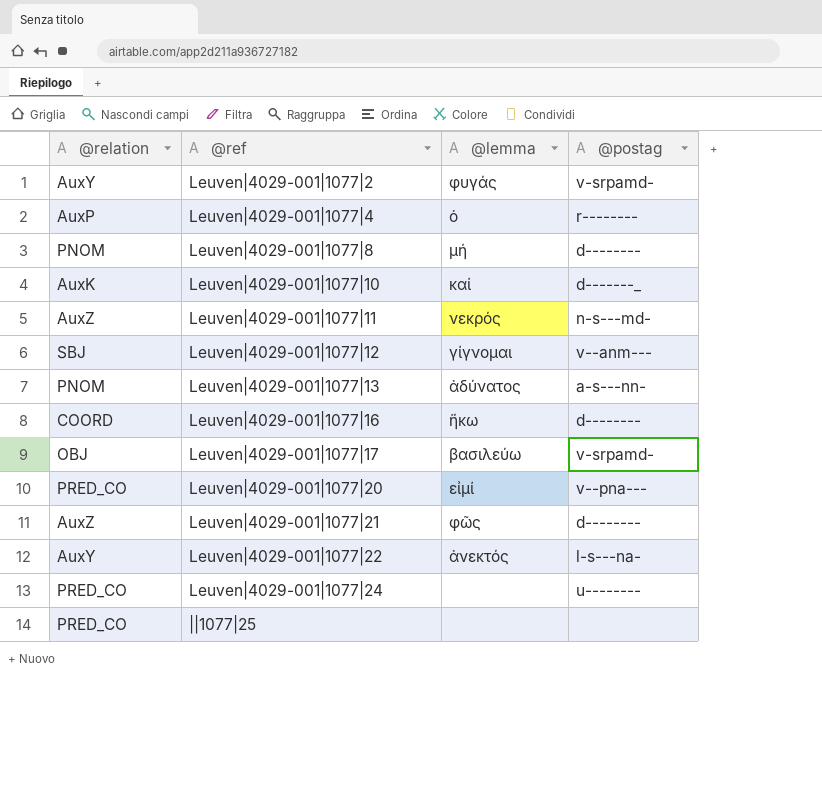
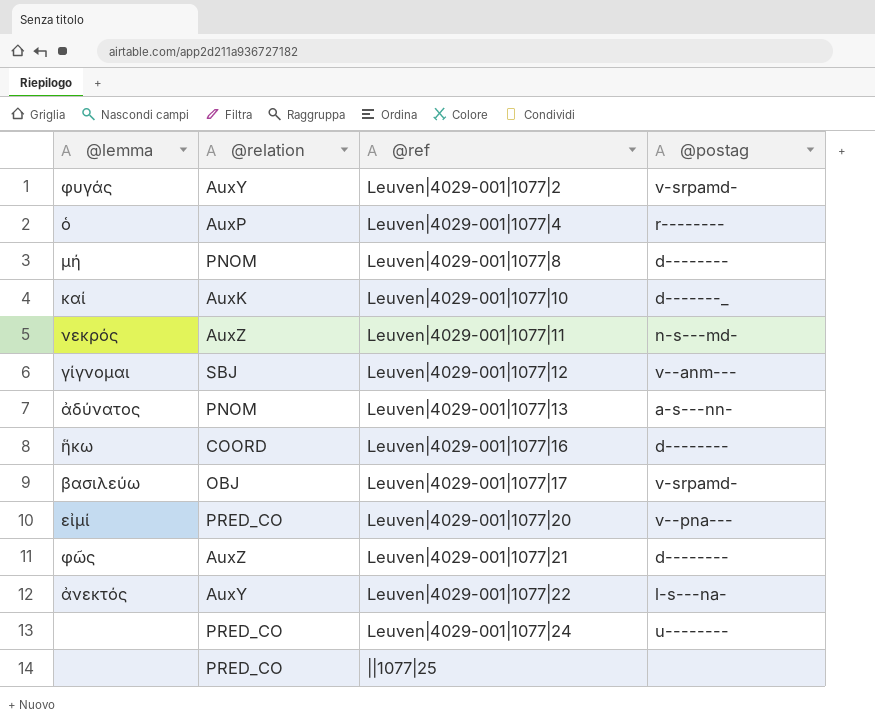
column @lemma | position: 3 -> 1

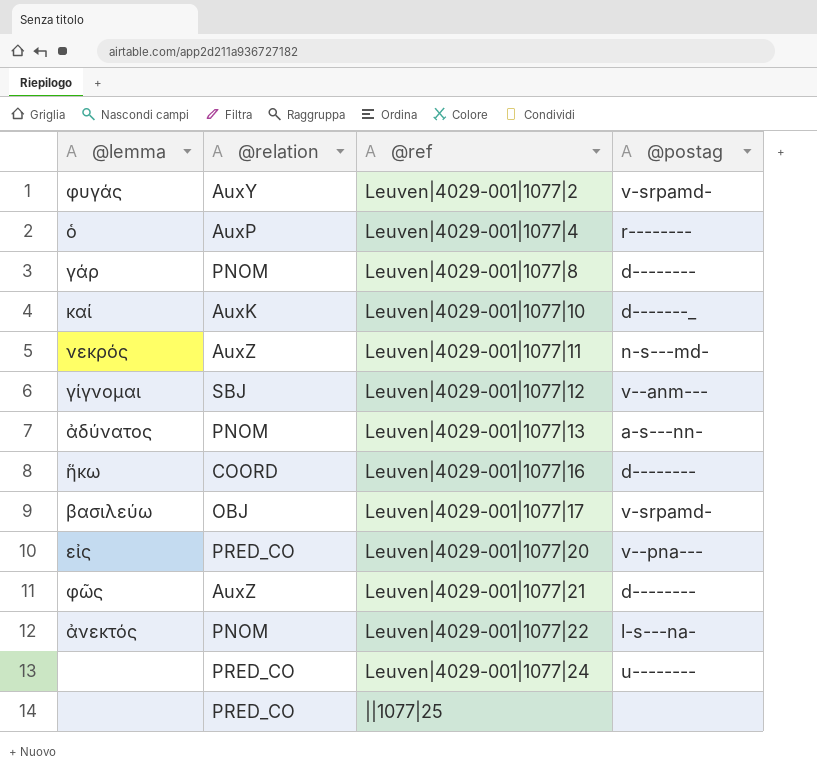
Leuven|4029-001|1077|8 | @lemma: μή -> γάρ
Leuven|4029-001|1077|20 | @lemma: εἰμί -> εἰς
Leuven|4029-001|1077|22 | @relation: AuxY -> PNOM

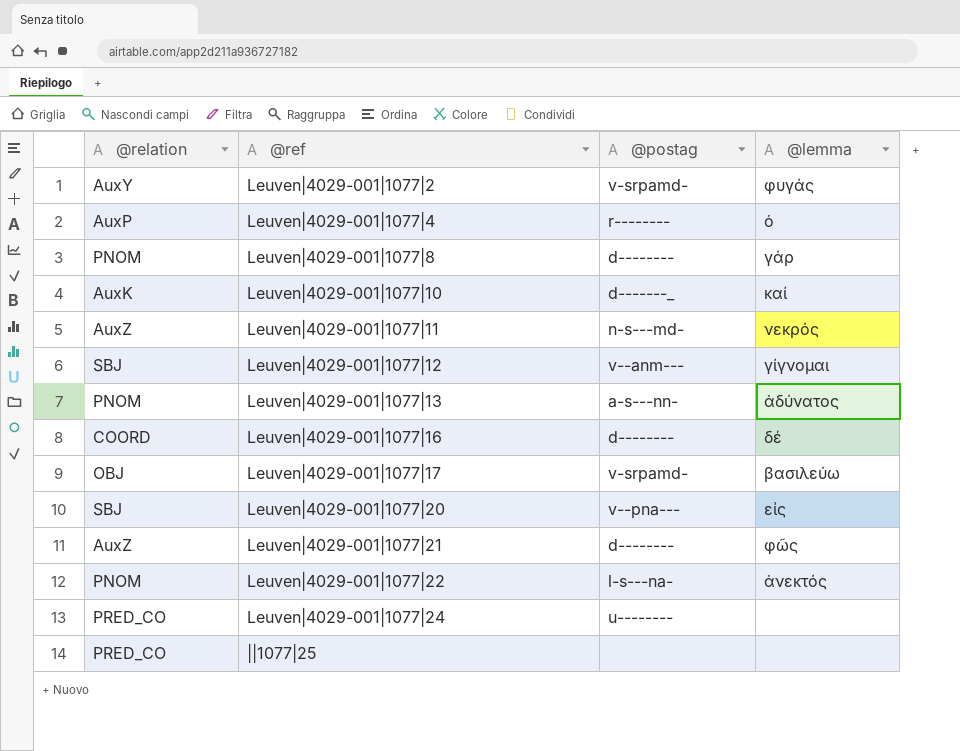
column @lemma | position: 1 -> 4
Leuven|4029-001|1077|16 | @lemma: ἥκω -> δέ
Leuven|4029-001|1077|20 | @relation: PRED_CO -> SBJ

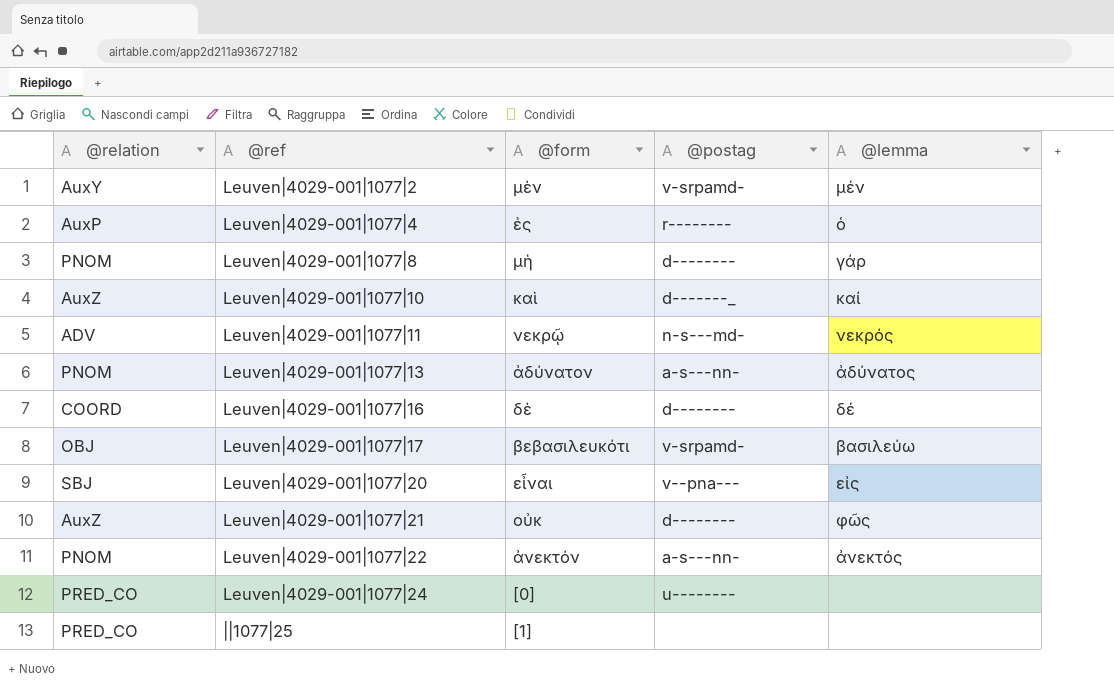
column @form | position: none -> 3
row Leuven|4029-001|1077|12: SBJ | v--anm--- | γίγνομαι -> none
Leuven|4029-001|1077|2 | @lemma: φυγάς -> μέν
Leuven|4029-001|1077|10 | @relation: AuxK -> AuxZ
Leuven|4029-001|1077|11 | @relation: AuxZ -> ADV
Leuven|4029-001|1077|22 | @postag: l-s---na- -> a-s---nn-

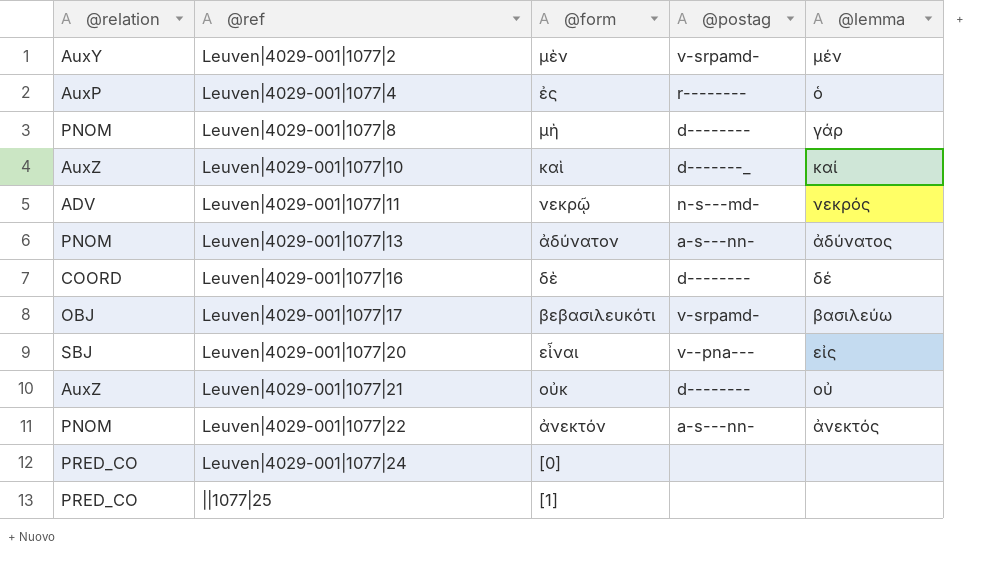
Leuven|4029-001|1077|21 | @lemma: φῶς -> οὐ
Leuven|4029-001|1077|24 | @postag: u-------- -> none

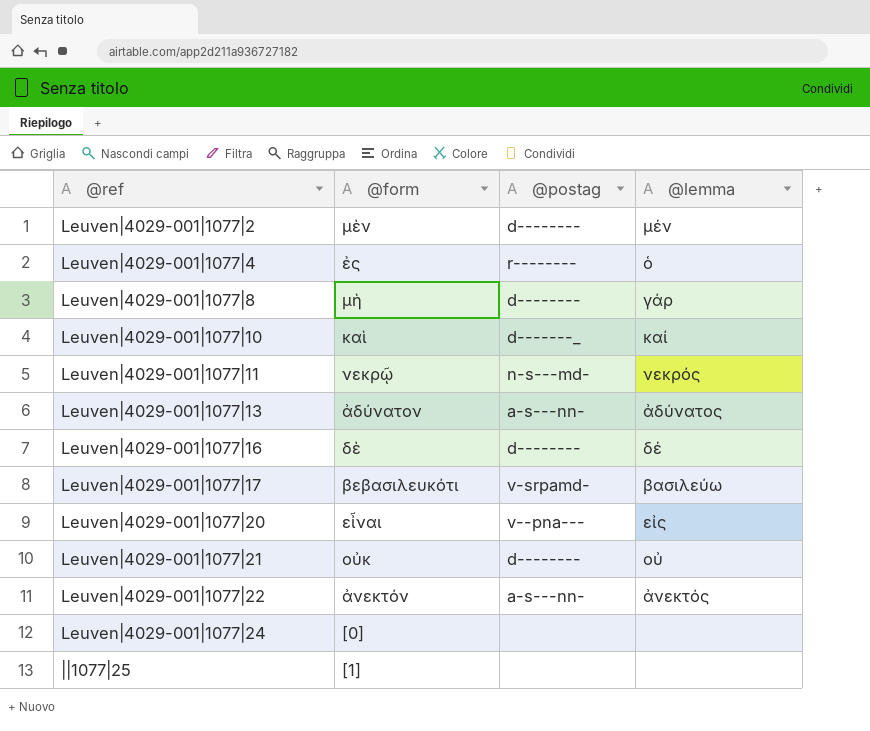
column @relation | position: 1 -> none
Leuven|4029-001|1077|2 | @postag: v-srpamd- -> d--------

